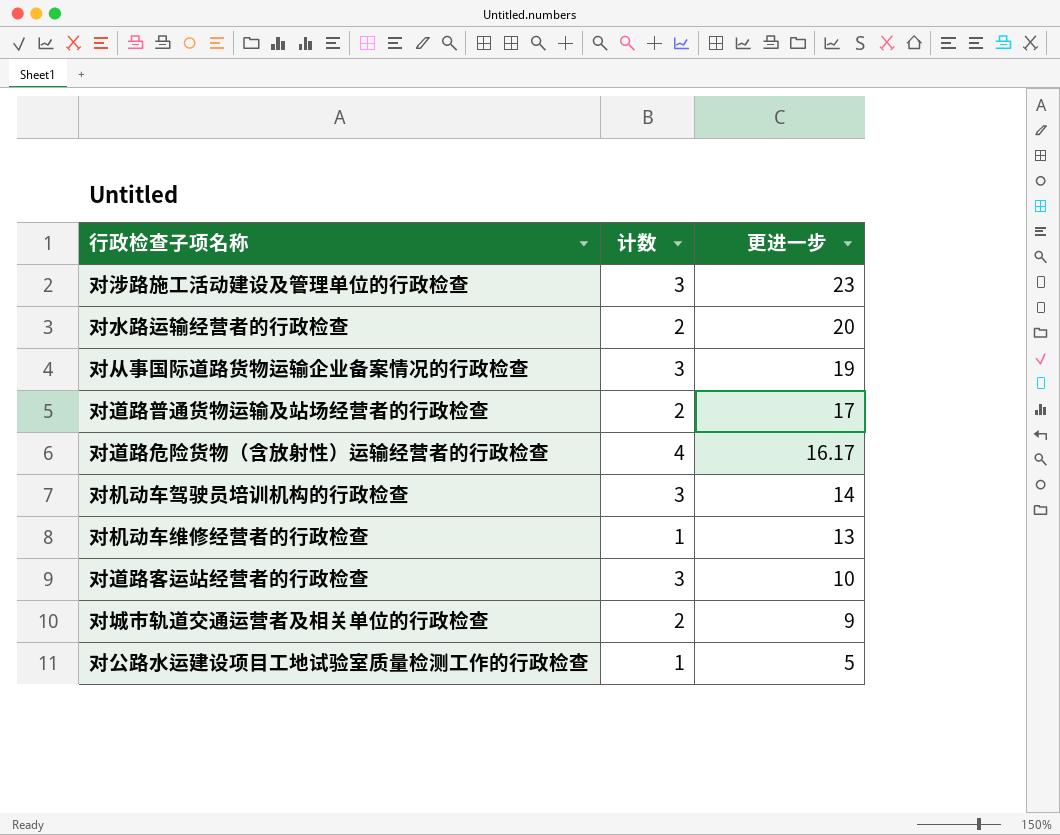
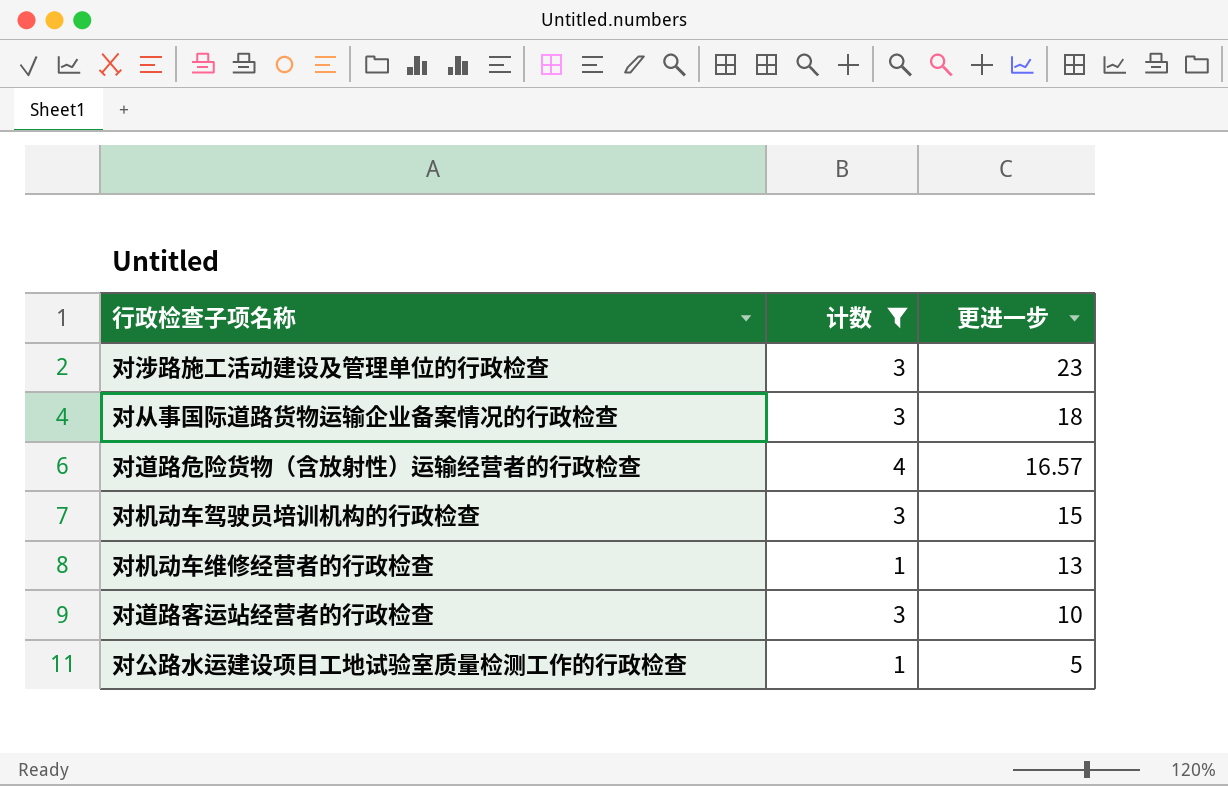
filter: none -> 计数 != 2
对从事国际道路货物运输企业备案情况的行政检查 | 更进一步: 19 -> 18
对道路危险货物（含放射性）运输经营者的行政检查 | 更进一步: 16.17 -> 16.57
对机动车驾驶员培训机构的行政检查 | 更进一步: 14 -> 15

